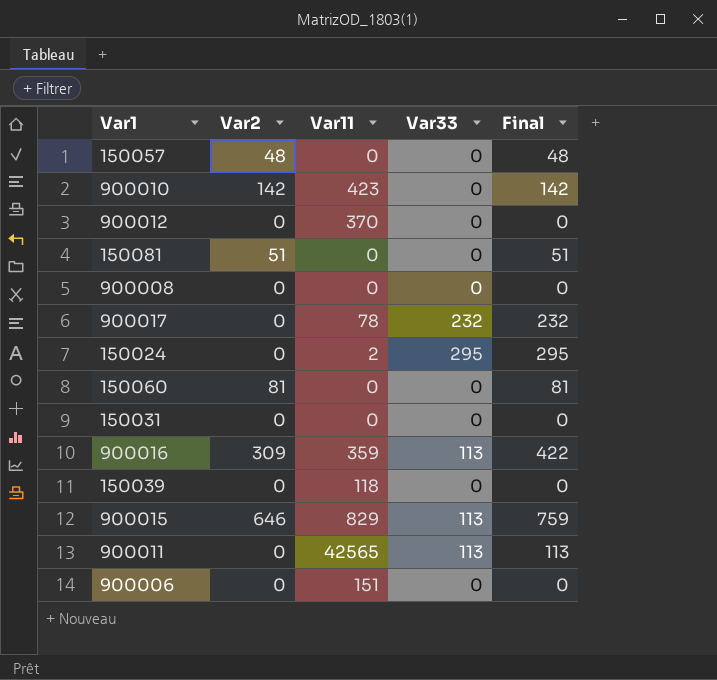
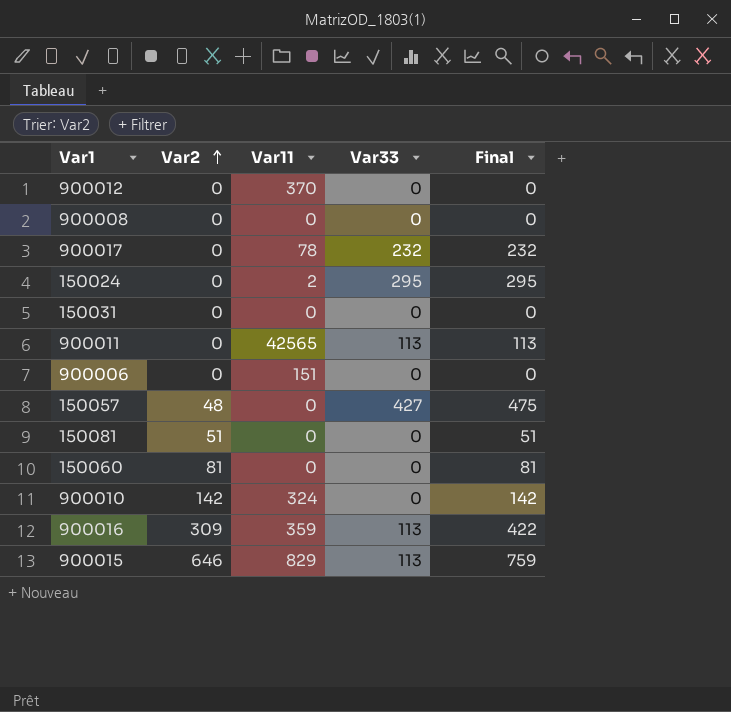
row order: none -> Var2 ascending
row 150039: 0 | 118 | 0 | 0 -> none
150057 | Var33: 0 -> 427
150057 | Final: 48 -> 475
900010 | Var11: 423 -> 324

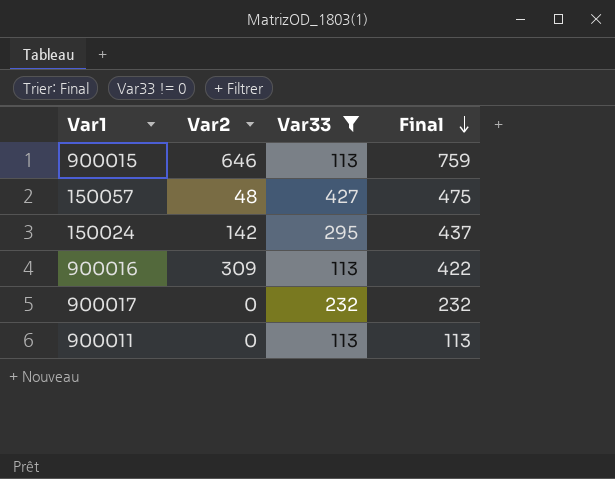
filter: none -> Var33 != 0
row order: Var2 ascending -> Final descending
column Var11 | position: 3 -> none
150024 | Var2: 0 -> 142
150024 | Final: 295 -> 437

